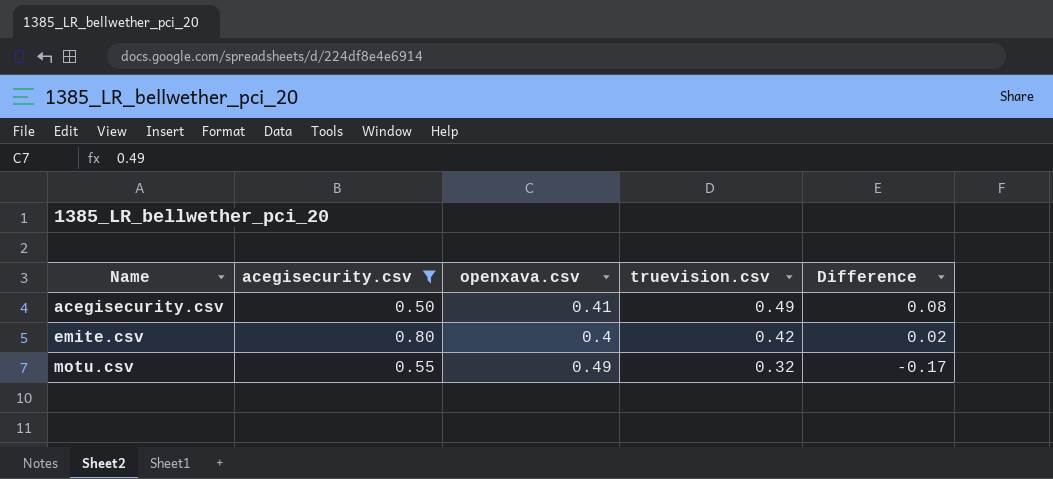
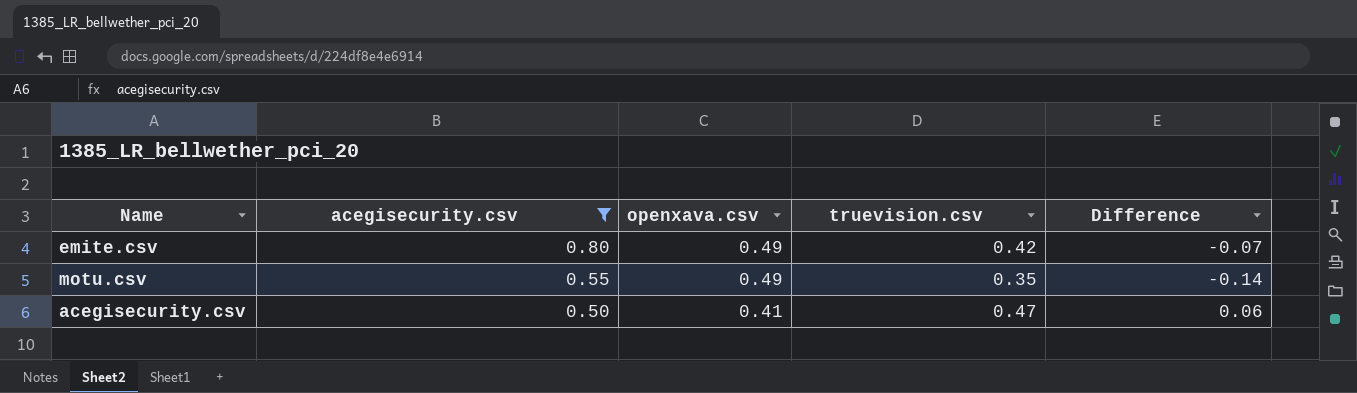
row order: Name ascending -> acegisecurity.csv descending
emite.csv | openxava.csv: 0.4 -> 0.49
emite.csv | Difference: 0.02 -> -0.07
motu.csv | truevision.csv: 0.32 -> 0.35
motu.csv | Difference: -0.17 -> -0.14
acegisecurity.csv | truevision.csv: 0.49 -> 0.47
acegisecurity.csv | Difference: 0.08 -> 0.06

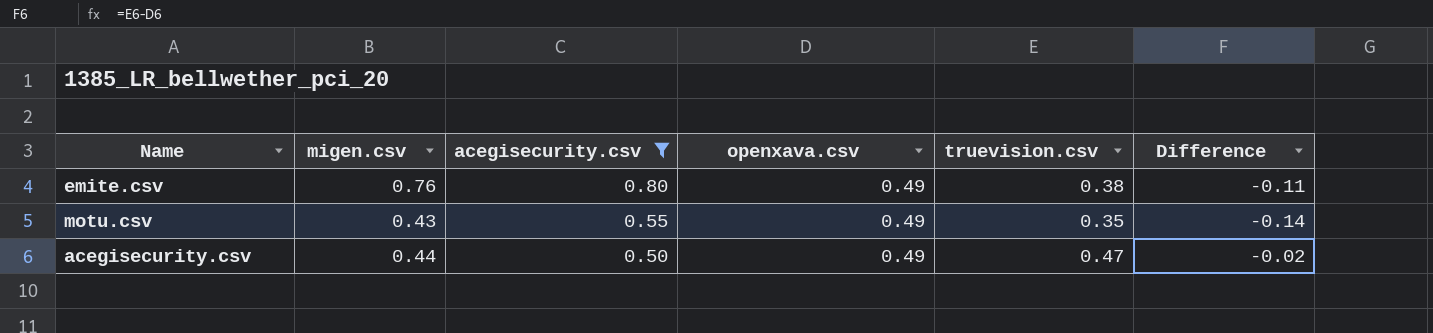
column migen.csv | position: none -> 2
emite.csv | truevision.csv: 0.42 -> 0.38
emite.csv | Difference: -0.07 -> -0.11
acegisecurity.csv | openxava.csv: 0.41 -> 0.49
acegisecurity.csv | Difference: 0.06 -> -0.02

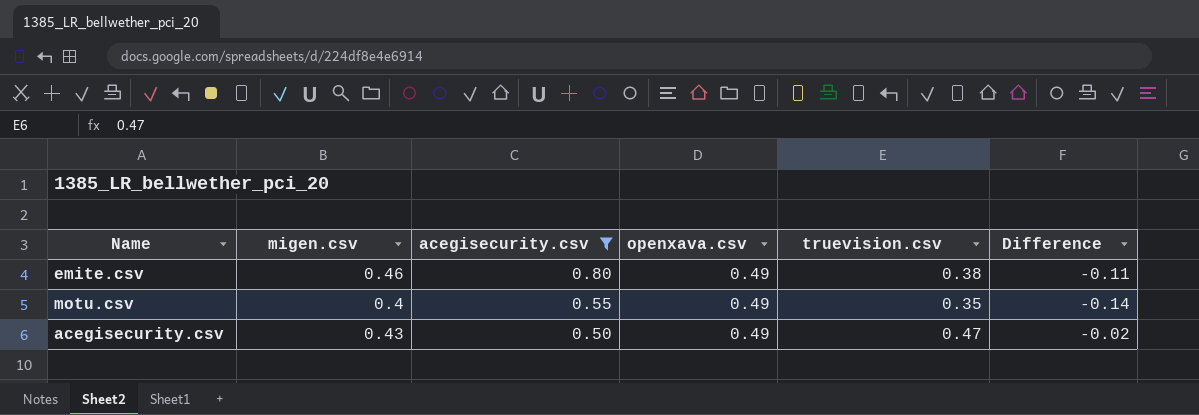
emite.csv | migen.csv: 0.76 -> 0.46
motu.csv | migen.csv: 0.43 -> 0.4
acegisecurity.csv | migen.csv: 0.44 -> 0.43

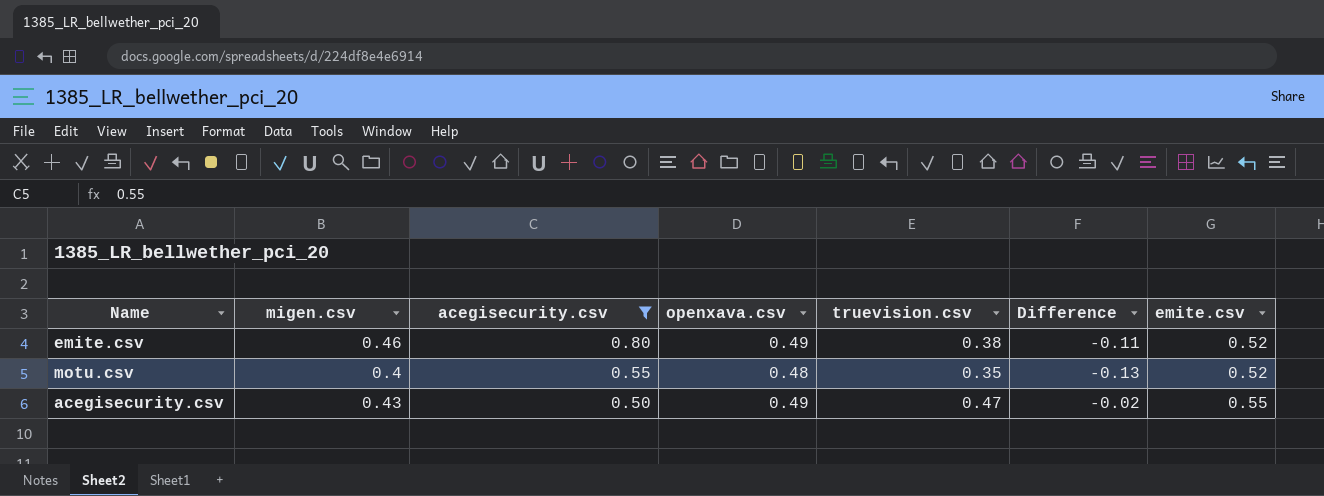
column emite.csv | position: none -> 7
motu.csv | openxava.csv: 0.49 -> 0.48
motu.csv | Difference: -0.14 -> -0.13

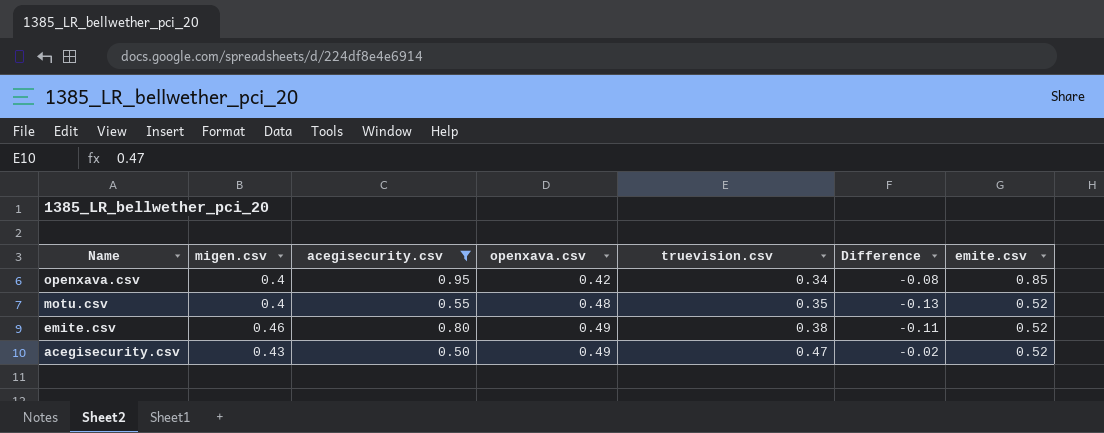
row order: acegisecurity.csv descending -> Name descending
row openxava.csv: none -> 0.4 | 0.95 | 0.42 | 0.34 | -0.08 | 0.85
acegisecurity.csv | emite.csv: 0.55 -> 0.52

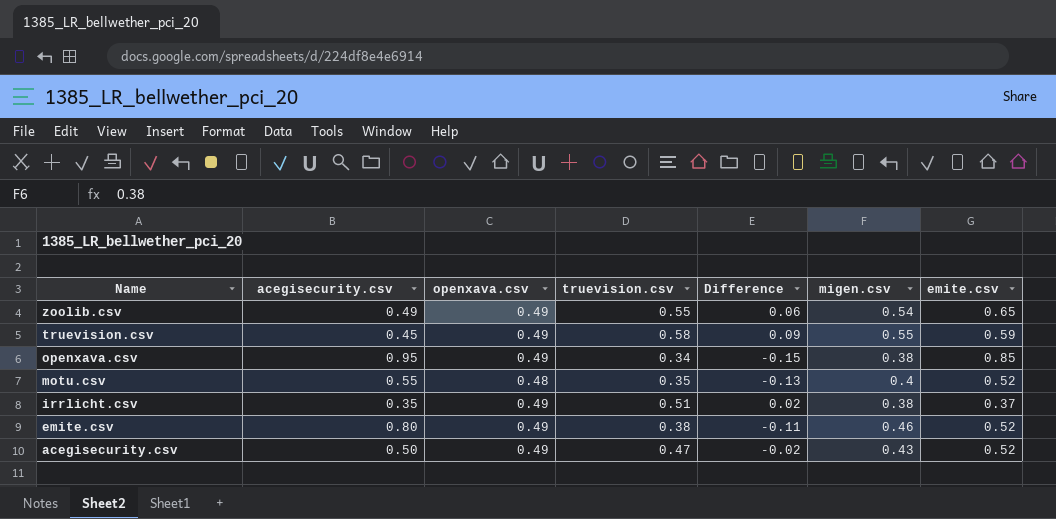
filter: acegisecurity.csv >= 0.50 -> none
column migen.csv | position: 2 -> 6
openxava.csv | openxava.csv: 0.42 -> 0.49
openxava.csv | Difference: -0.08 -> -0.15
openxava.csv | migen.csv: 0.4 -> 0.38

